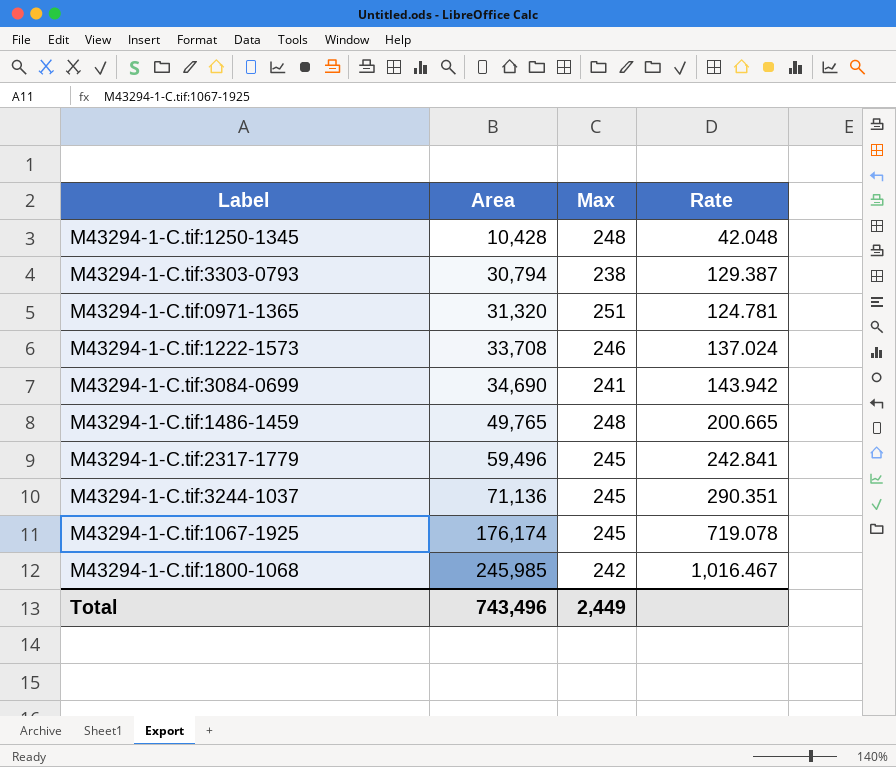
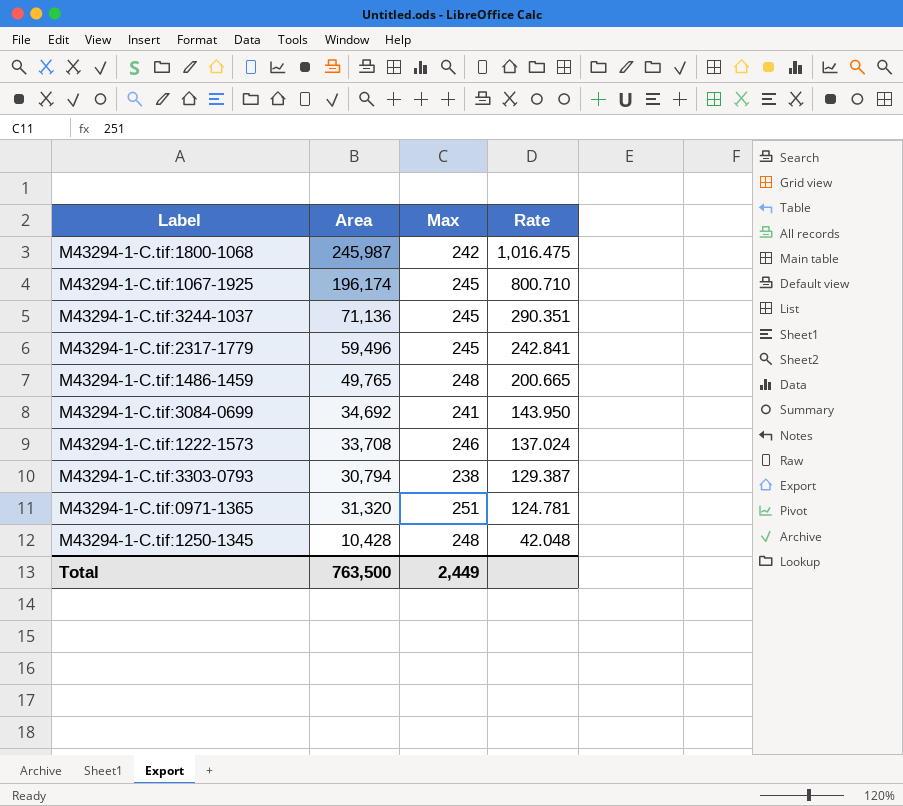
row order: Area ascending -> Rate descending
M43294-1-C.tif:1800-1068 | Area: 245,985 -> 245,987
M43294-1-C.tif:1800-1068 | Rate: 1,016.467 -> 1,016.475
M43294-1-C.tif:1067-1925 | Area: 176,174 -> 196,174
M43294-1-C.tif:1067-1925 | Rate: 719.078 -> 800.710
M43294-1-C.tif:3084-0699 | Area: 34,690 -> 34,692
M43294-1-C.tif:3084-0699 | Rate: 143.942 -> 143.950
Total | Area: 743,496 -> 763,500

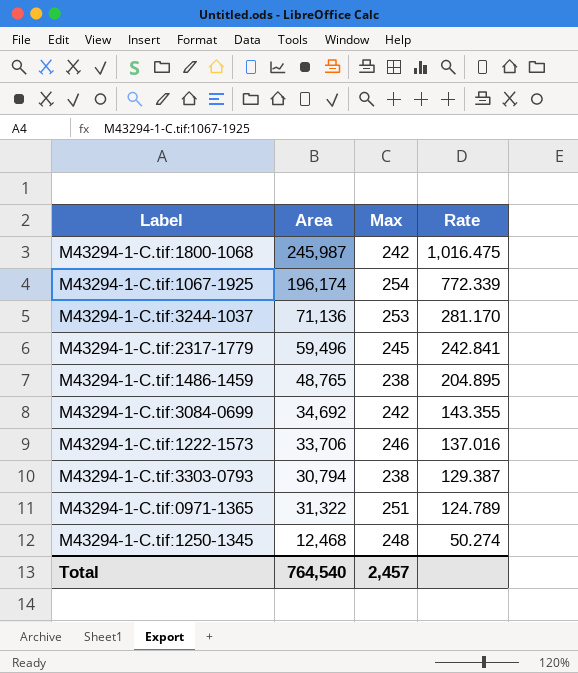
M43294-1-C.tif:1067-1925 | Max: 245 -> 254
M43294-1-C.tif:1067-1925 | Rate: 800.710 -> 772.339
M43294-1-C.tif:3244-1037 | Max: 245 -> 253
M43294-1-C.tif:3244-1037 | Rate: 290.351 -> 281.170
M43294-1-C.tif:1486-1459 | Area: 49,765 -> 48,765
M43294-1-C.tif:1486-1459 | Max: 248 -> 238
M43294-1-C.tif:1486-1459 | Rate: 200.665 -> 204.895
M43294-1-C.tif:3084-0699 | Max: 241 -> 242
M43294-1-C.tif:3084-0699 | Rate: 143.950 -> 143.355
M43294-1-C.tif:1222-1573 | Area: 33,708 -> 33,706
M43294-1-C.tif:1222-1573 | Rate: 137.024 -> 137.016
M43294-1-C.tif:0971-1365 | Area: 31,320 -> 31,322
M43294-1-C.tif:0971-1365 | Rate: 124.781 -> 124.789
M43294-1-C.tif:1250-1345 | Area: 10,428 -> 12,468
M43294-1-C.tif:1250-1345 | Rate: 42.048 -> 50.274
Total | Area: 763,500 -> 764,540
Total | Max: 2,449 -> 2,457

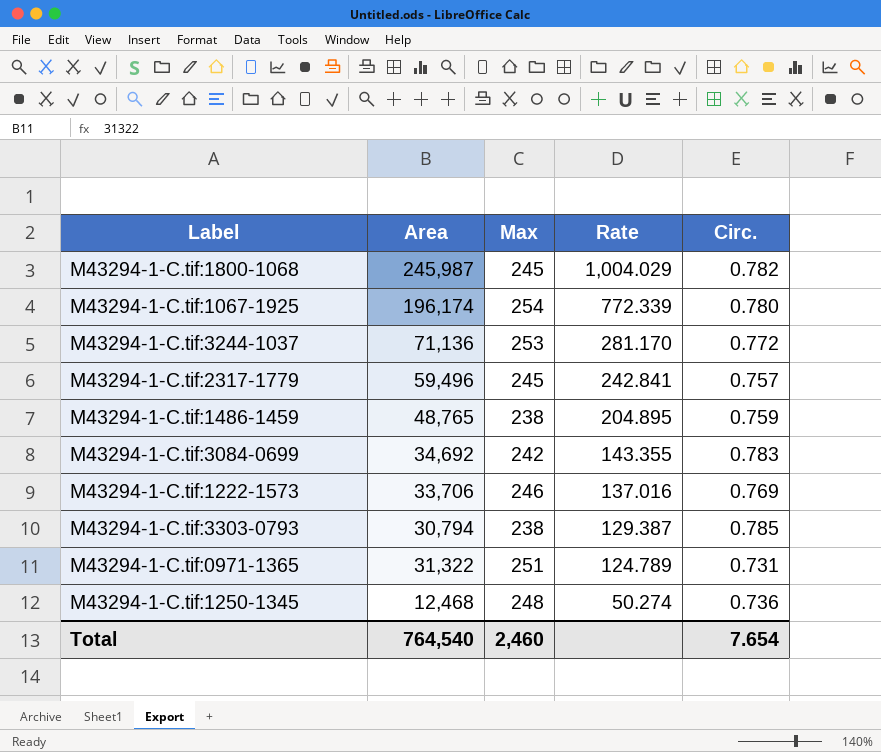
column Circ. | position: none -> 5
M43294-1-C.tif:1800-1068 | Max: 242 -> 245
M43294-1-C.tif:1800-1068 | Rate: 1,016.475 -> 1,004.029
Total | Max: 2,457 -> 2,460

